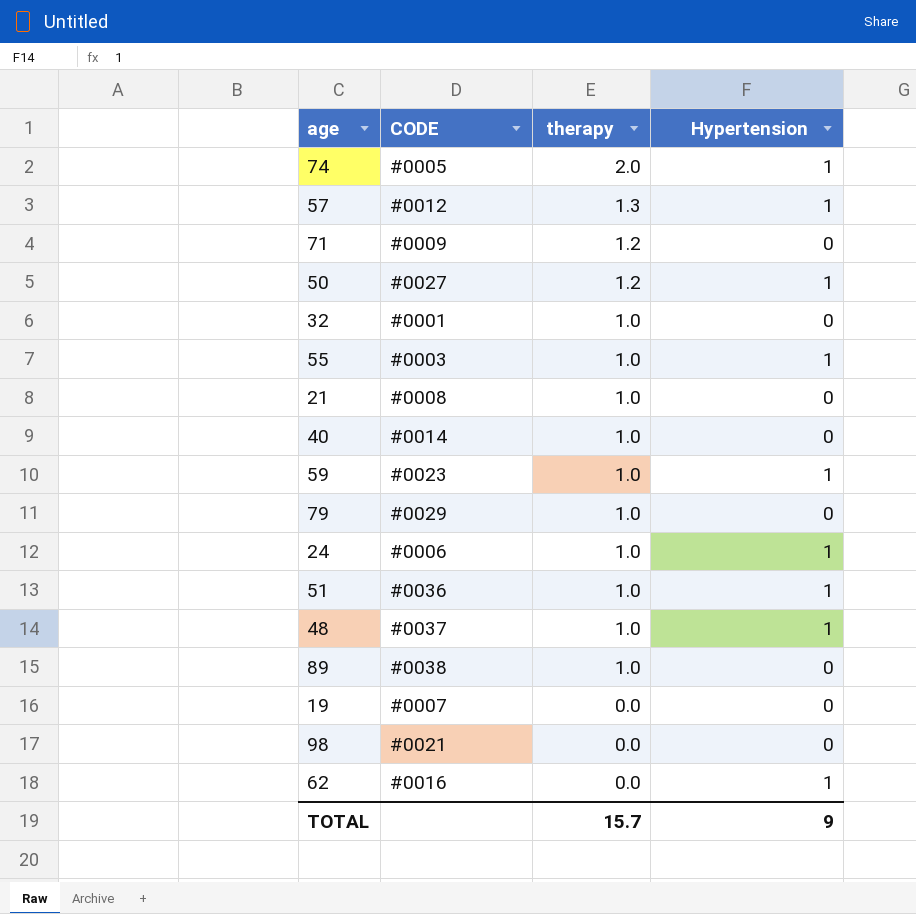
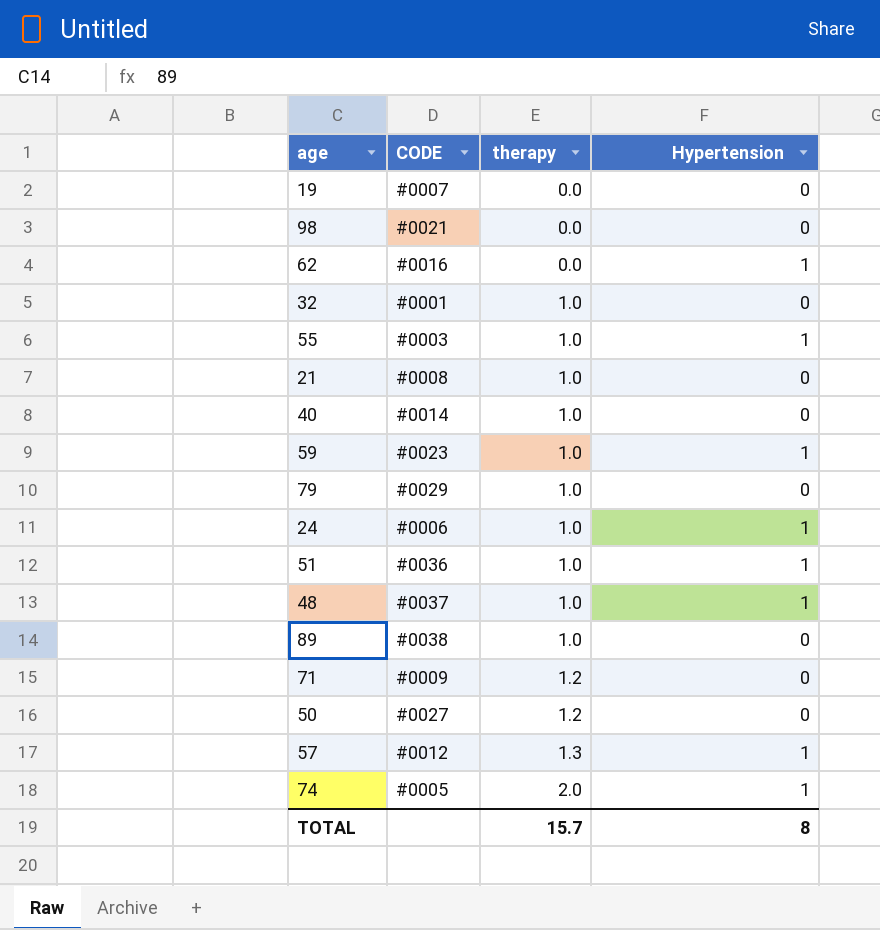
row order: therapy descending -> therapy ascending
50 | Hypertension: 1 -> 0
TOTAL | Hypertension: 9 -> 8

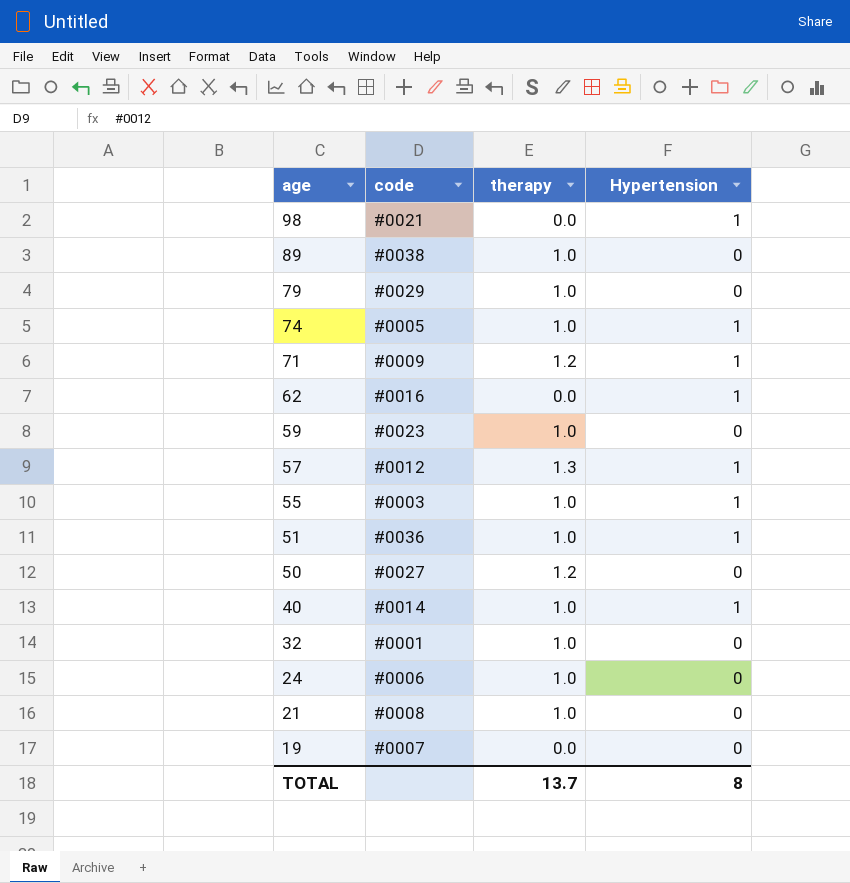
row order: therapy ascending -> age descending
column name: CODE -> code
row 48: #0037 | 1.0 | 1 -> none
98 | Hypertension: 0 -> 1
74 | therapy: 2.0 -> 1.0
71 | Hypertension: 0 -> 1
59 | Hypertension: 1 -> 0
40 | Hypertension: 0 -> 1
24 | Hypertension: 1 -> 0
TOTAL | therapy: 15.7 -> 13.7

